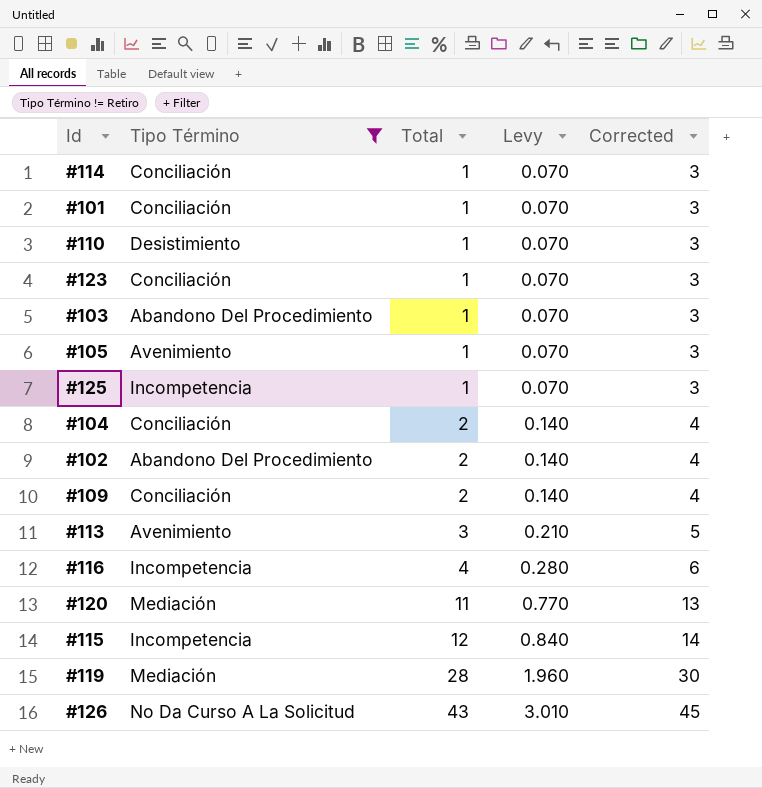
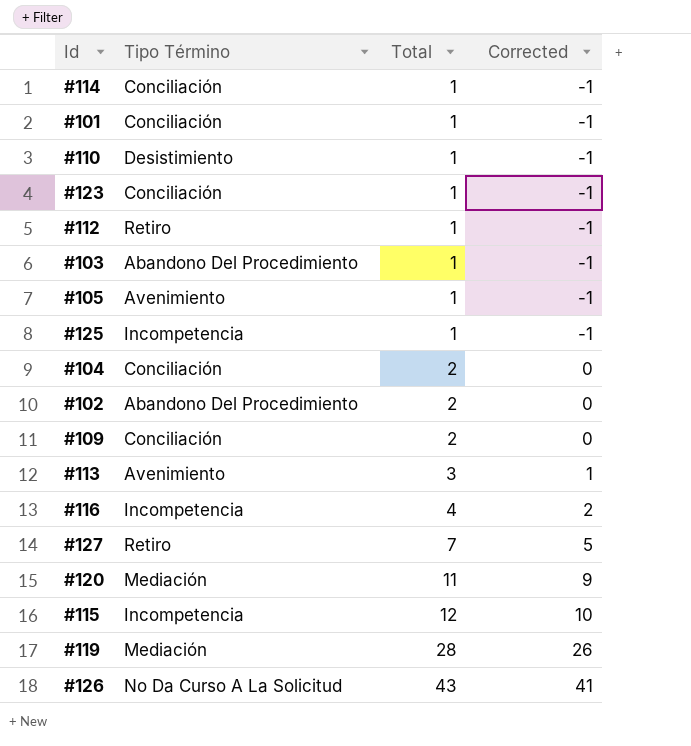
filter: Tipo Término != Retiro -> none
column Levy | formula: [Total] * 0.07 -> none
column Corrected | formula: [Total] + 2 -> [Total] - 2

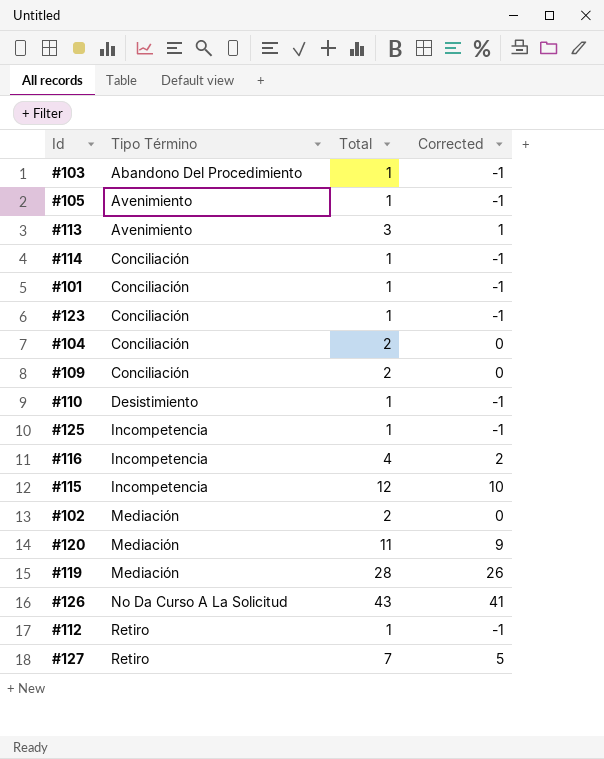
row order: Total ascending -> Tipo Término ascending
#102 | Tipo Término: Abandono Del Procedimiento -> Mediación

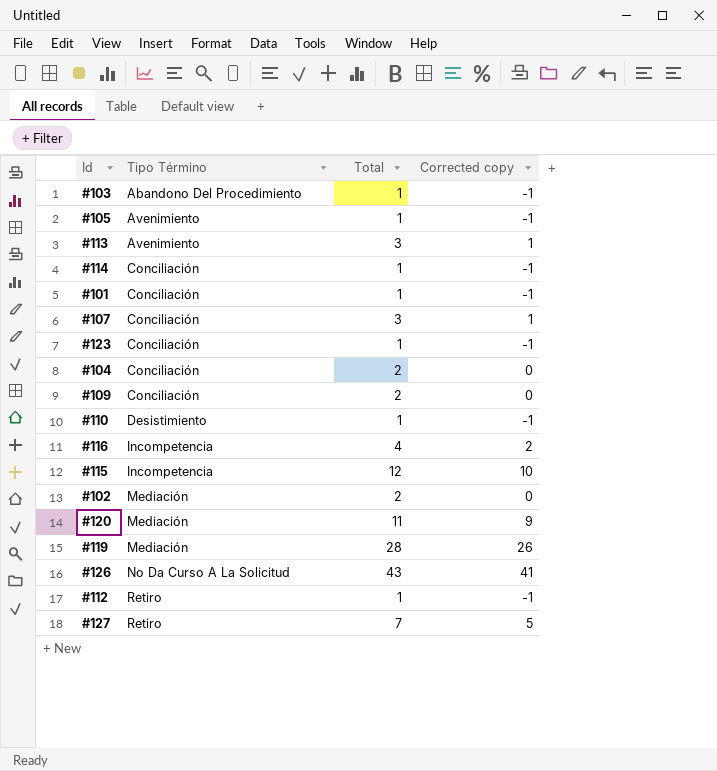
column name: Corrected -> Corrected copy
row #125: Incompetencia | 1 | -1 -> none
row #107: none -> Conciliación | 3 | 1

